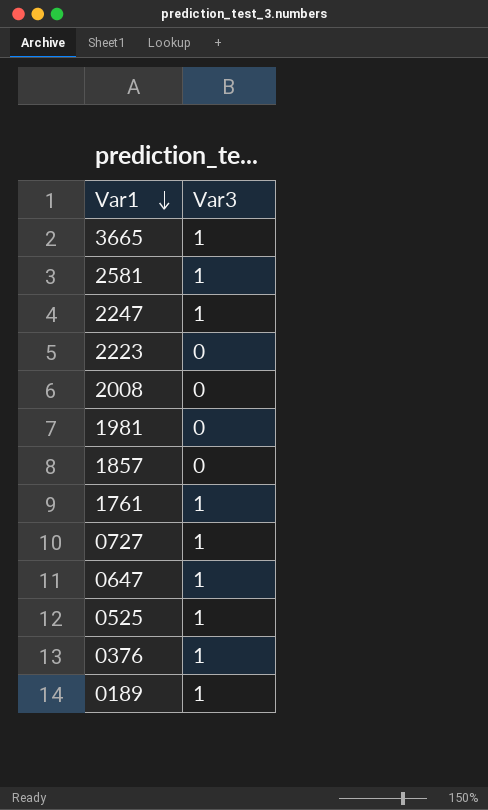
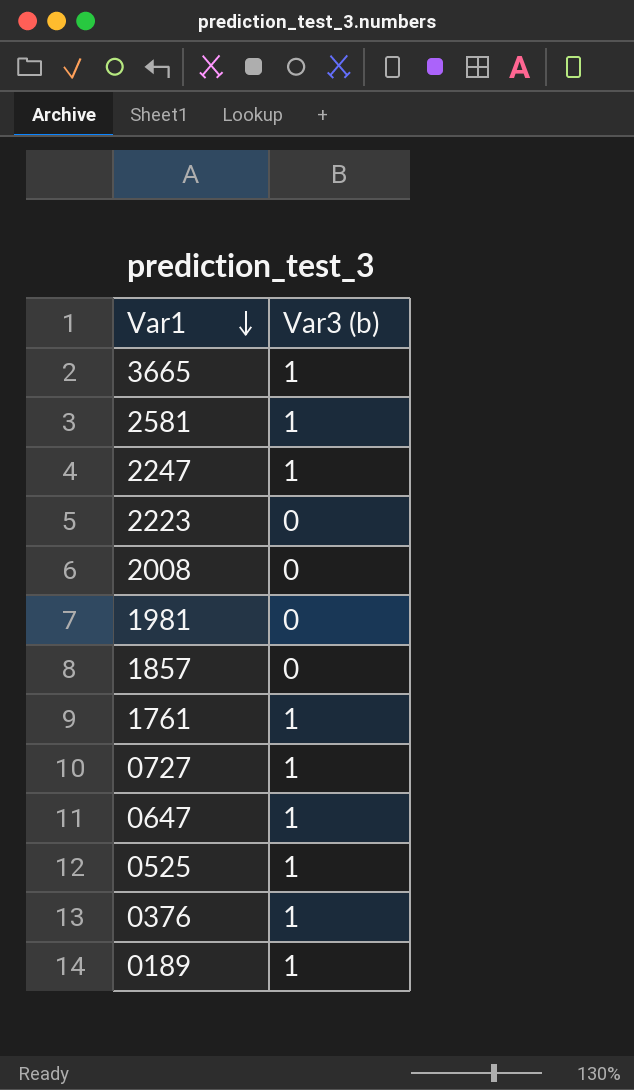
column name: Var3 -> Var3 (b)

